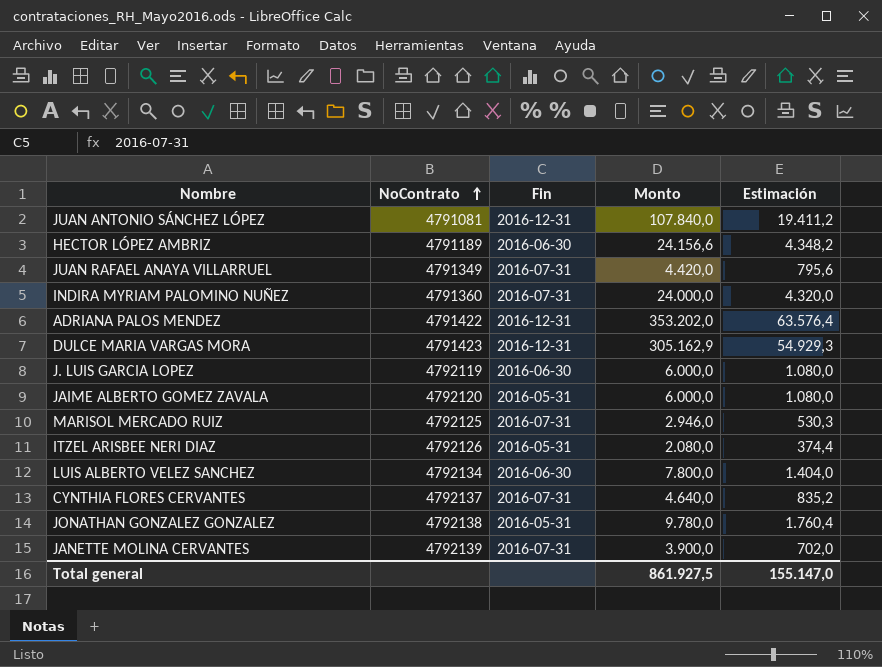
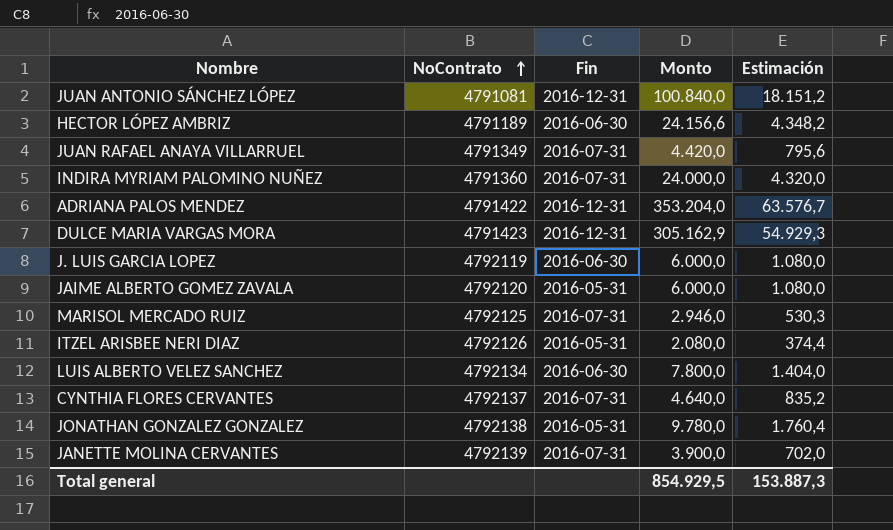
JUAN ANTONIO SÁNCHEZ LÓPEZ | Monto: 107.840,0 -> 100.840,0
JUAN ANTONIO SÁNCHEZ LÓPEZ | Estimación: 19.411,2 -> 18.151,2
ADRIANA PALOS MENDEZ | Monto: 353.202,0 -> 353.204,0
ADRIANA PALOS MENDEZ | Estimación: 63.576,4 -> 63.576,7
Total general | Monto: 861.927,5 -> 854.929,5
Total general | Estimación: 155.147,0 -> 153.887,3

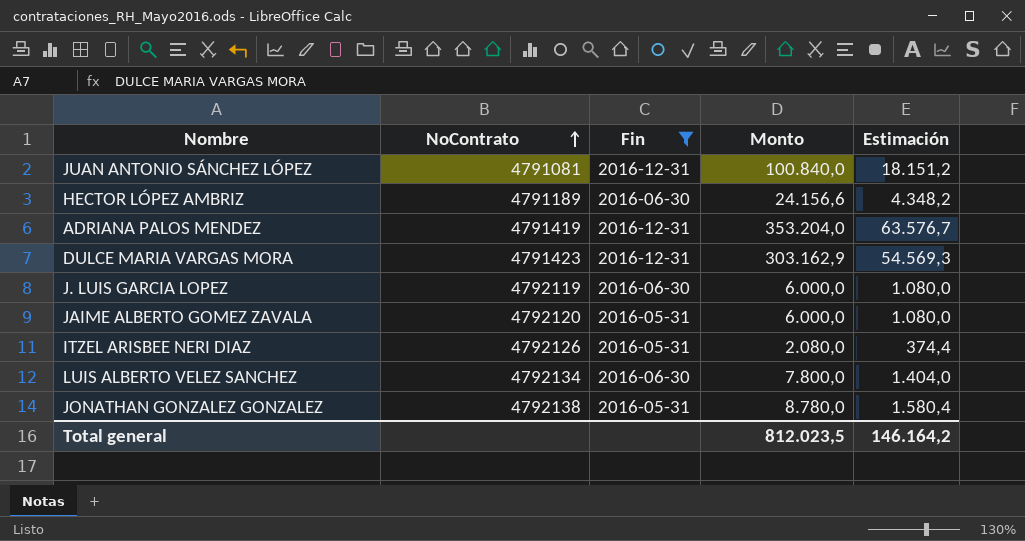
filter: none -> Fin != 2016-07-31
ADRIANA PALOS MENDEZ | NoContrato: 4791422 -> 4791419
DULCE MARIA VARGAS MORA | Monto: 305.162,9 -> 303.162,9
DULCE MARIA VARGAS MORA | Estimación: 54.929,3 -> 54.569,3
JONATHAN GONZALEZ GONZALEZ | Monto: 9.780,0 -> 8.780,0
JONATHAN GONZALEZ GONZALEZ | Estimación: 1.760,4 -> 1.580,4
Total general | Monto: 854.929,5 -> 812.023,5
Total general | Estimación: 153.887,3 -> 146.164,2

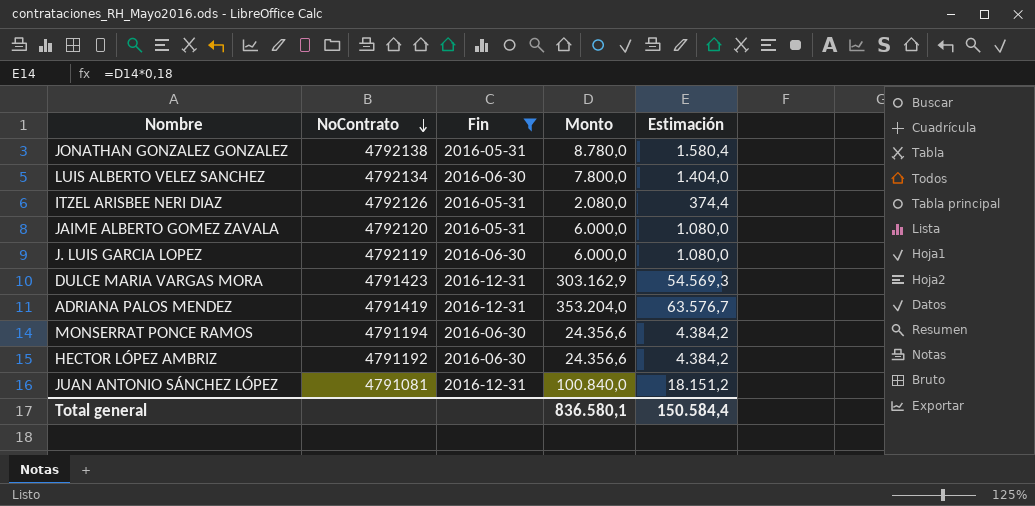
row order: NoContrato ascending -> NoContrato descending
row MONSERRAT PONCE RAMOS: none -> 4791194 | 2016-06-30 | 24.356,6 | 4.384,2
HECTOR LÓPEZ AMBRIZ | NoContrato: 4791189 -> 4791192
HECTOR LÓPEZ AMBRIZ | Monto: 24.156,6 -> 24.356,6
HECTOR LÓPEZ AMBRIZ | Estimación: 4.348,2 -> 4.384,2
Total general | Monto: 812.023,5 -> 836.580,1
Total general | Estimación: 146.164,2 -> 150.584,4

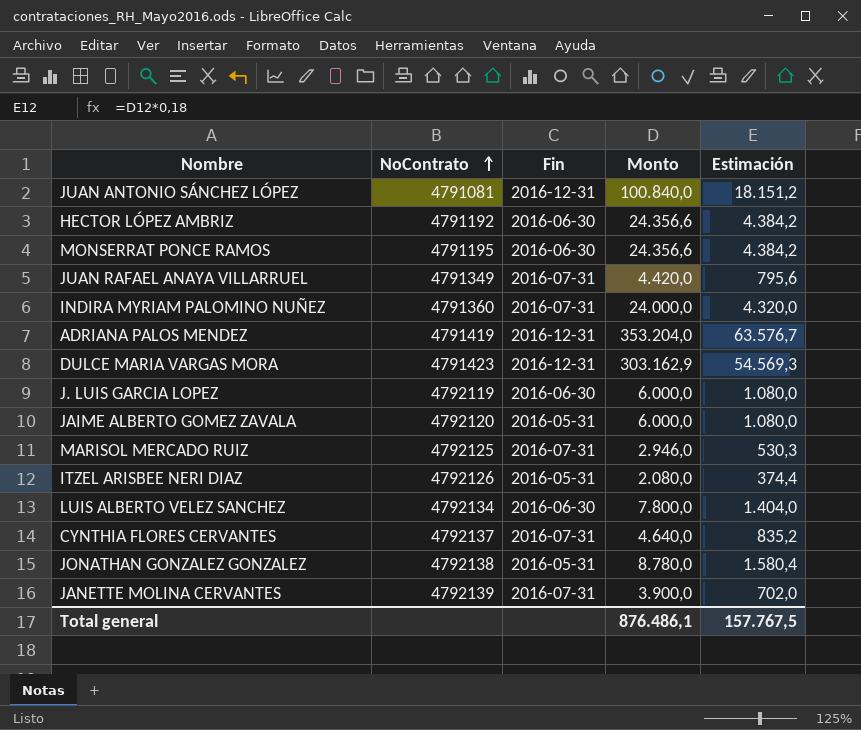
filter: Fin != 2016-07-31 -> none
row order: NoContrato descending -> NoContrato ascending
MONSERRAT PONCE RAMOS | NoContrato: 4791194 -> 4791195
Total general | Monto: 836.580,1 -> 876.486,1
Total general | Estimación: 150.584,4 -> 157.767,5

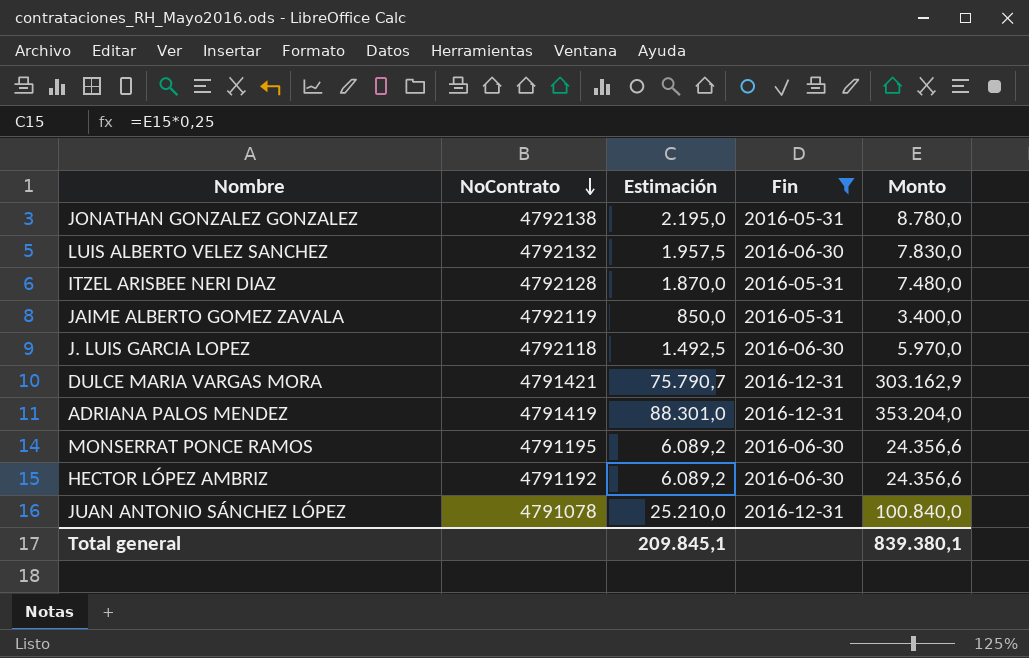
filter: none -> Fin != 2016-07-31
row order: NoContrato ascending -> NoContrato descending
column Estimación | formula: [Monto] * 0,18 -> [Monto] * 0,25
column Estimación | position: 5 -> 3
LUIS ALBERTO VELEZ SANCHEZ | NoContrato: 4792134 -> 4792132
LUIS ALBERTO VELEZ SANCHEZ | Monto: 7.800,0 -> 7.830,0
ITZEL ARISBEE NERI DIAZ | NoContrato: 4792126 -> 4792128
ITZEL ARISBEE NERI DIAZ | Monto: 2.080,0 -> 7.480,0
JAIME ALBERTO GOMEZ ZAVALA | NoContrato: 4792120 -> 4792119
JAIME ALBERTO GOMEZ ZAVALA | Monto: 6.000,0 -> 3.400,0
J. LUIS GARCIA LOPEZ | NoContrato: 4792119 -> 4792118
J. LUIS GARCIA LOPEZ | Monto: 6.000,0 -> 5.970,0
DULCE MARIA VARGAS MORA | NoContrato: 4791423 -> 4791421
JUAN ANTONIO SÁNCHEZ LÓPEZ | NoContrato: 4791081 -> 4791078
Total general | Estimación: 157.767,5 -> 209.845,1
Total general | Monto: 876.486,1 -> 839.380,1

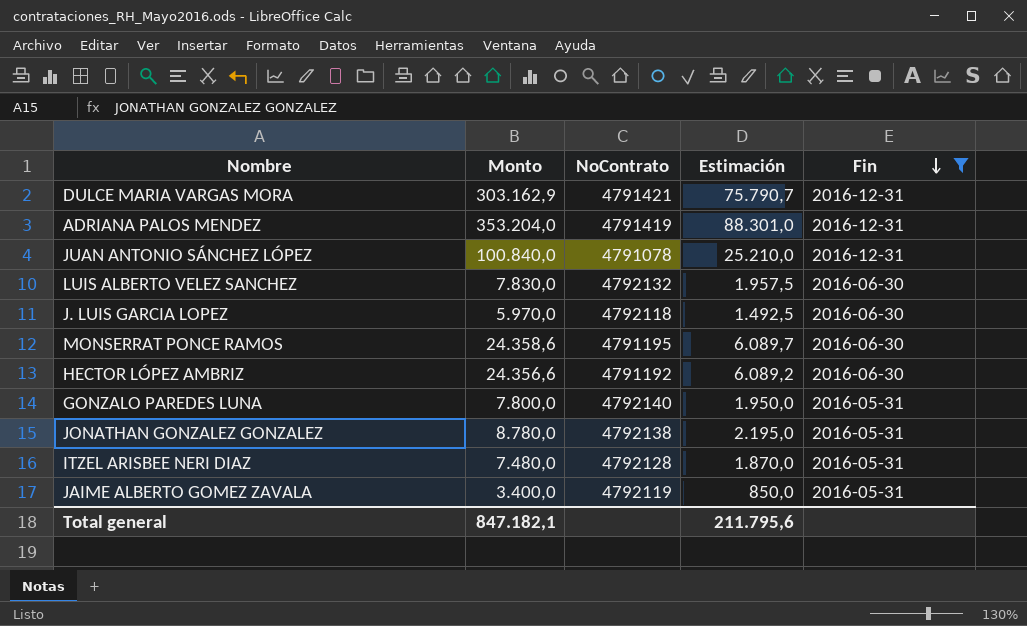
row order: NoContrato descending -> Fin descending
column Monto | position: 5 -> 2
MONSERRAT PONCE RAMOS | Monto: 24.356,6 -> 24.358,6
MONSERRAT PONCE RAMOS | Estimación: 6.089,2 -> 6.089,7
row GONZALO PAREDES LUNA: none -> 7.800,0 | 4792140 | 1.950,0 | 2016-05-31
Total general | Monto: 839.380,1 -> 847.182,1
Total general | Estimación: 209.845,1 -> 211.795,6

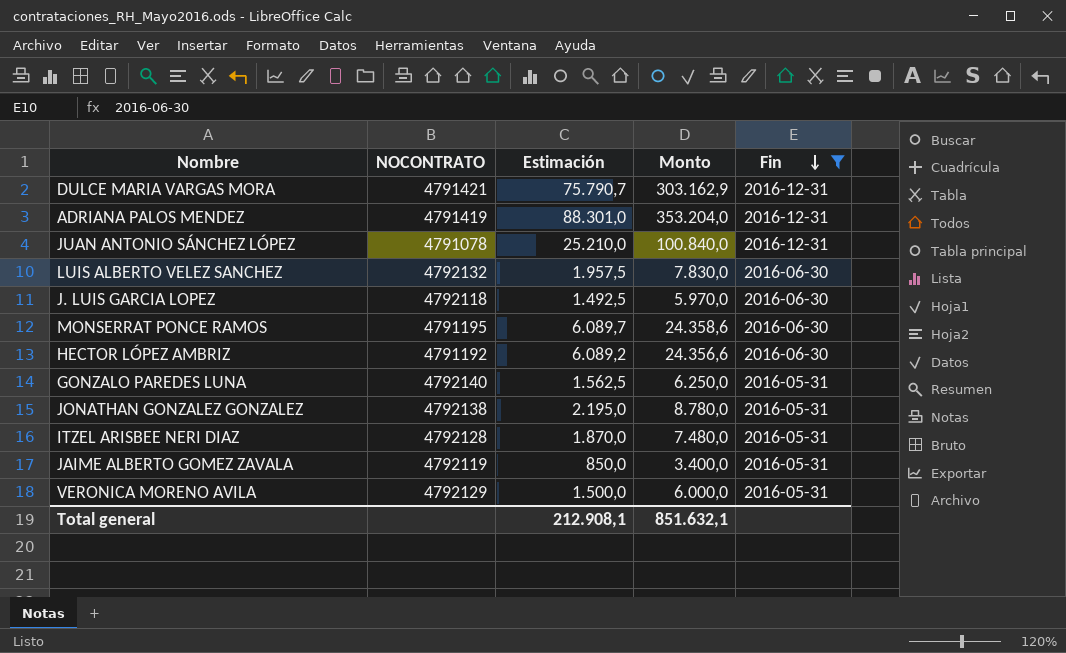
column name: NoContrato -> NOCONTRATO
column Monto | position: 2 -> 4
GONZALO PAREDES LUNA | Estimación: 1.950,0 -> 1.562,5
GONZALO PAREDES LUNA | Monto: 7.800,0 -> 6.250,0
row VERONICA MORENO AVILA: none -> 4792129 | 1.500,0 | 6.000,0 | 2016-05-31
Total general | Estimación: 211.795,6 -> 212.908,1
Total general | Monto: 847.182,1 -> 851.632,1

